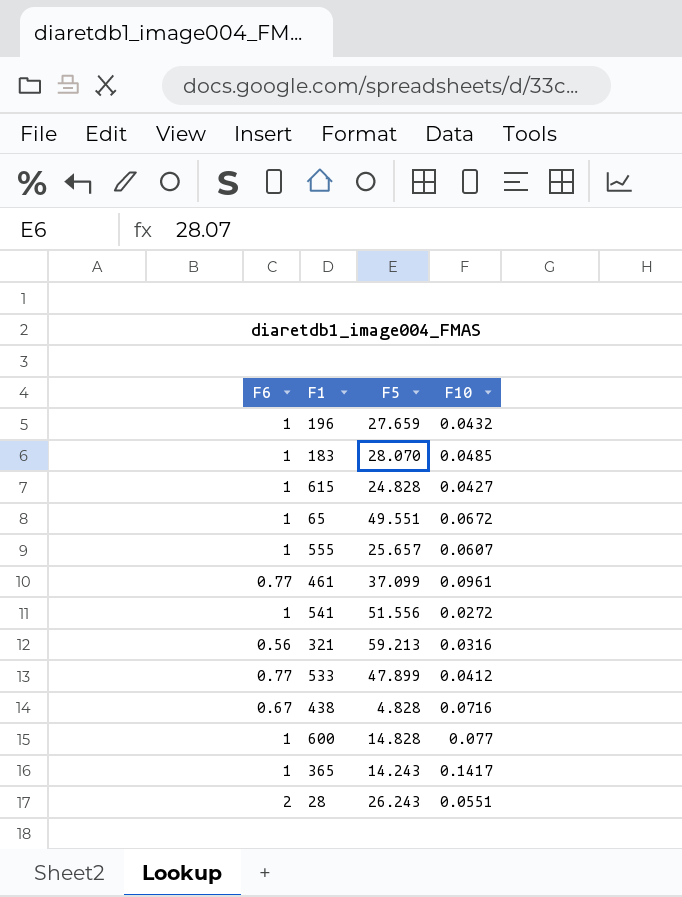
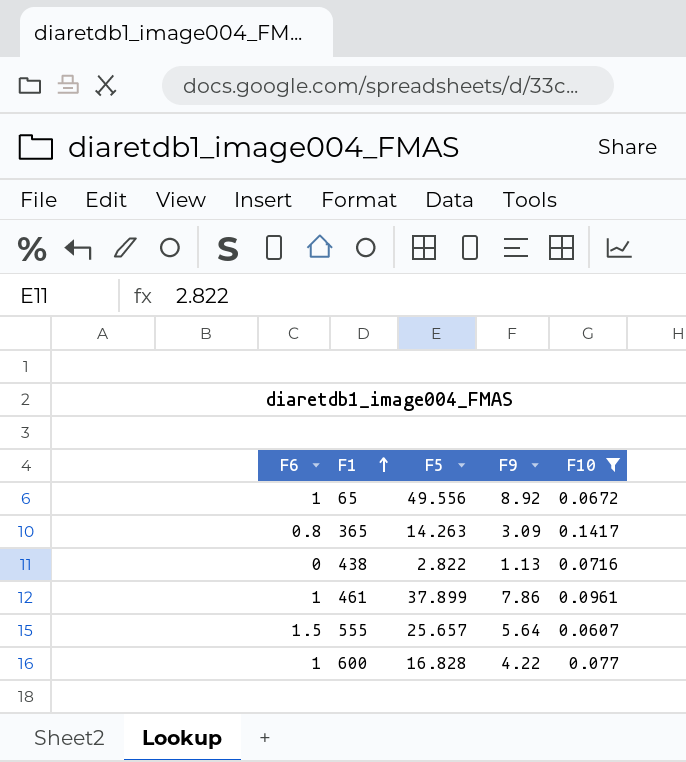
filter: none -> F10 >= 0.0607
row order: none -> F1 ascending
column F9 | position: none -> 4
65 | F5: 49.551 -> 49.556
365 | F6: 1 -> 0.8
365 | F5: 14.243 -> 14.263
438 | F6: 0.67 -> 0
438 | F5: 4.828 -> 2.822
461 | F6: 0.77 -> 1
461 | F5: 37.099 -> 37.899
555 | F6: 1 -> 1.5
600 | F5: 14.828 -> 16.828

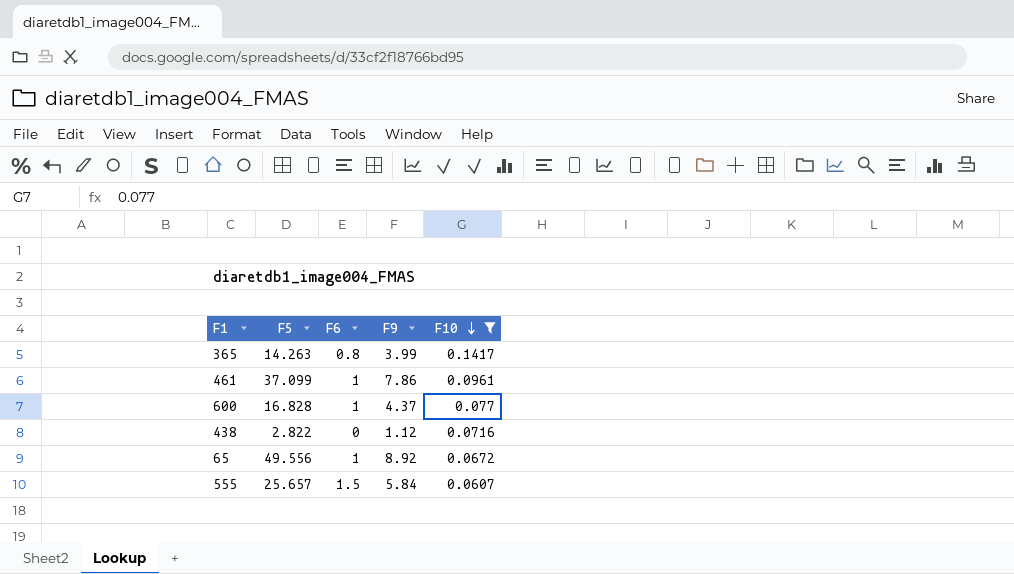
row order: F1 ascending -> F10 descending
column F6 | position: 1 -> 3
365 | F9: 3.09 -> 3.99
461 | F5: 37.899 -> 37.099
600 | F9: 4.22 -> 4.37
438 | F9: 1.13 -> 1.12
555 | F9: 5.64 -> 5.84

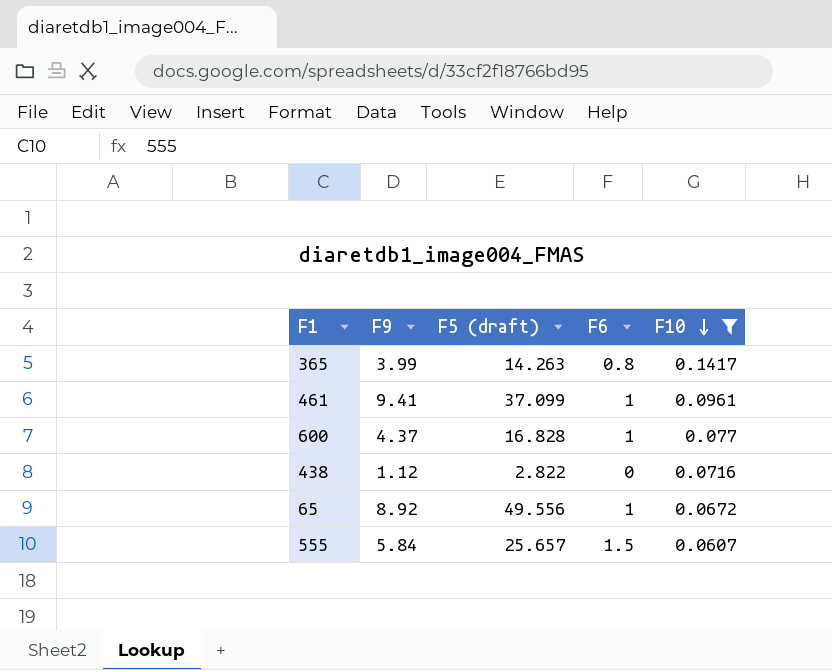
column F9 | position: 4 -> 2
column name: F5 -> F5 (draft)
461 | F9: 7.86 -> 9.41

